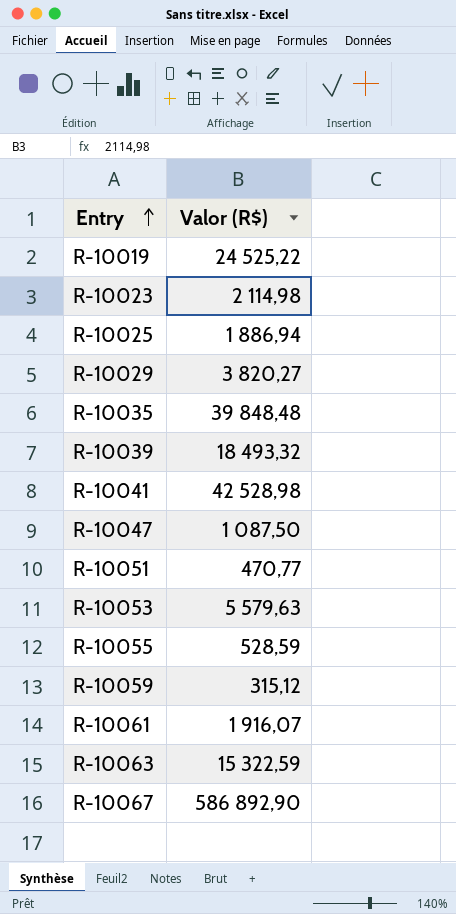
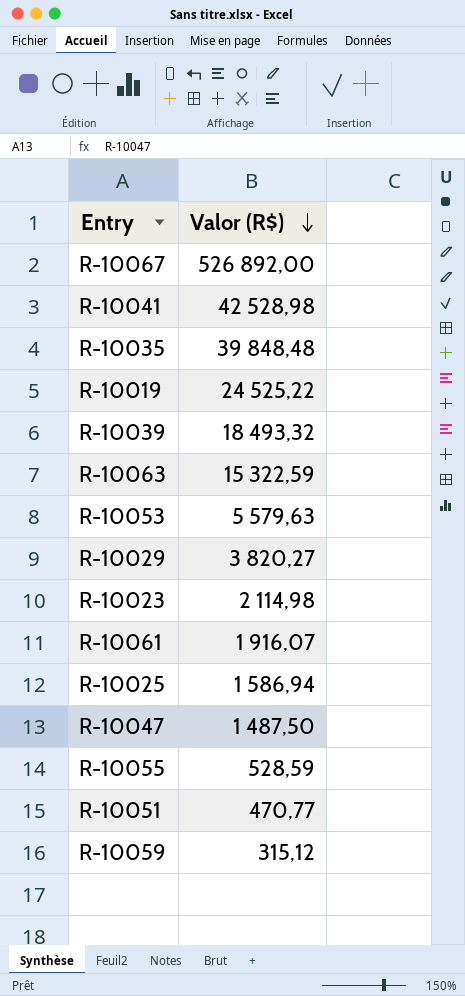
row order: Entry ascending -> Valor (R$) descending
R-10067 | Valor (R$): 586 892,90 -> 526 892,00
R-10025 | Valor (R$): 1 886,94 -> 1 586,94
R-10047 | Valor (R$): 1 087,50 -> 1 487,50

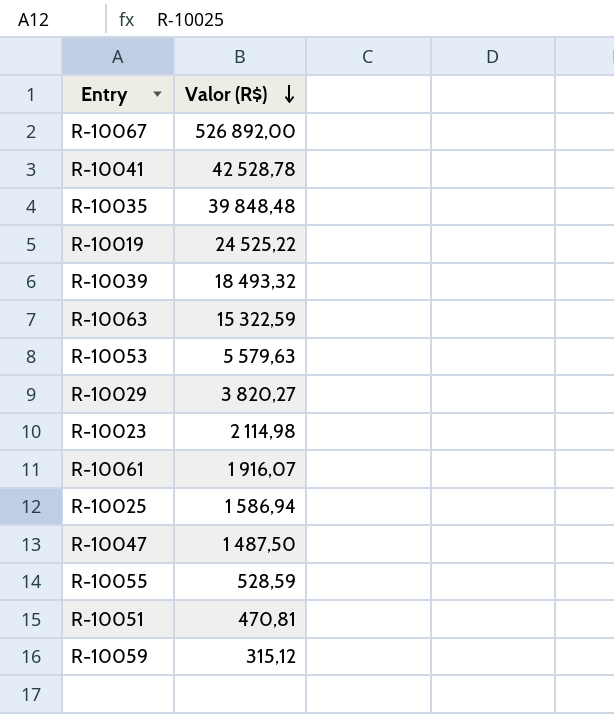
R-10041 | Valor (R$): 42 528,98 -> 42 528,78
R-10051 | Valor (R$): 470,77 -> 470,81

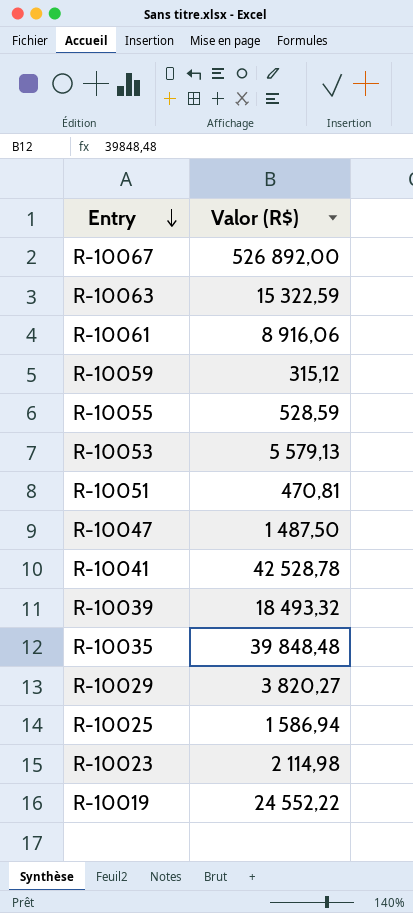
row order: Valor (R$) descending -> Entry descending
R-10061 | Valor (R$): 1 916,07 -> 8 916,06
R-10053 | Valor (R$): 5 579,63 -> 5 579,13
R-10019 | Valor (R$): 24 525,22 -> 24 552,22

